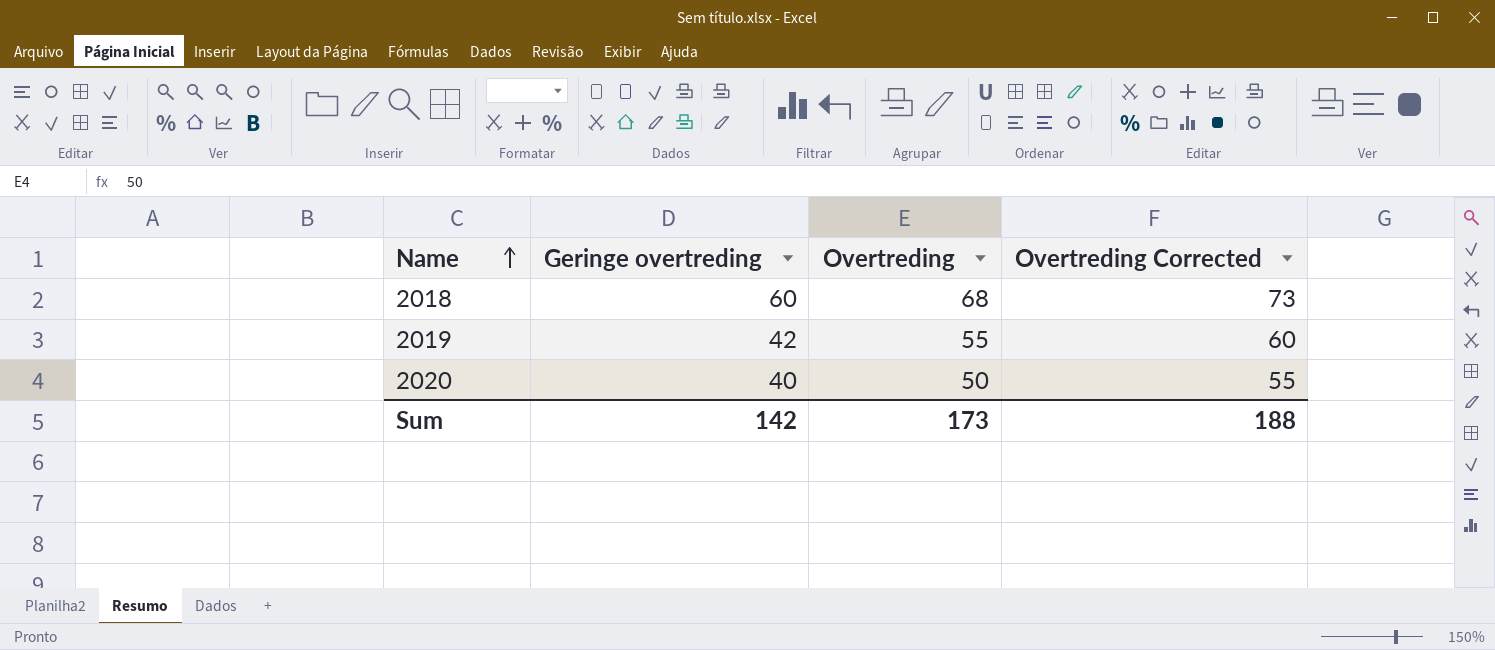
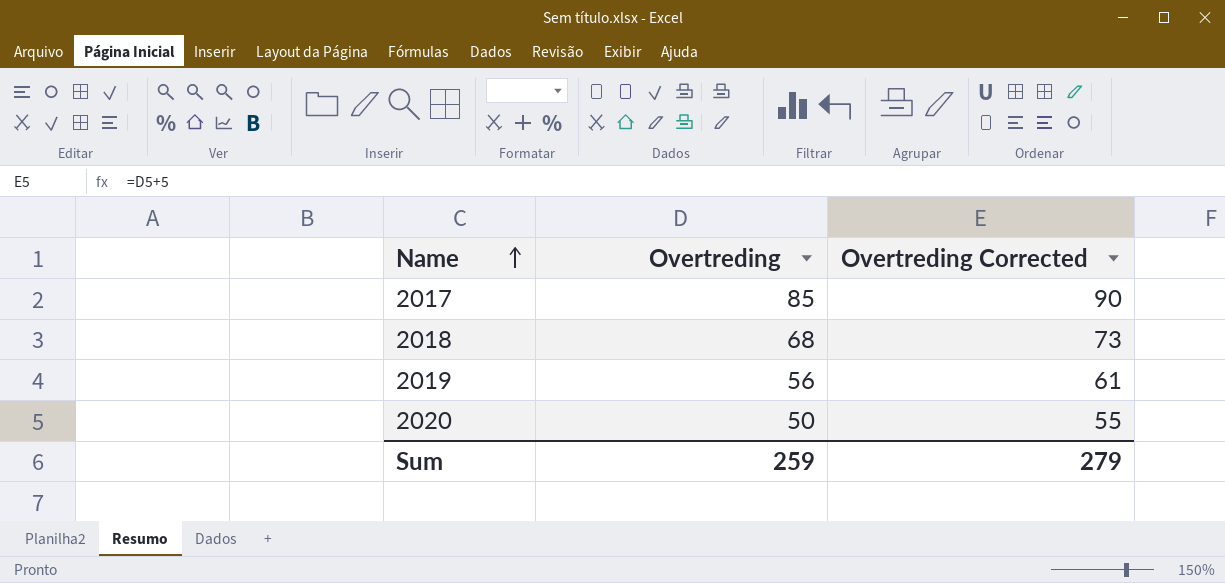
column Geringe overtreding | position: 2 -> none
row 2017: none -> 85 | 90
2019 | Overtreding: 55 -> 56
2019 | Overtreding Corrected: 60 -> 61
Sum | Overtreding: 173 -> 259
Sum | Overtreding Corrected: 188 -> 279

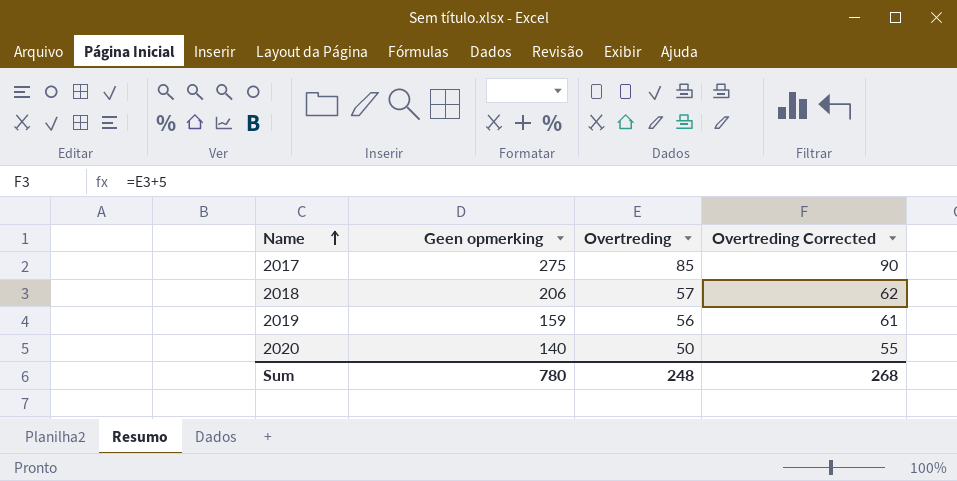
column Geen opmerking | position: none -> 2
2018 | Overtreding: 68 -> 57
2018 | Overtreding Corrected: 73 -> 62
Sum | Overtreding: 259 -> 248
Sum | Overtreding Corrected: 279 -> 268

